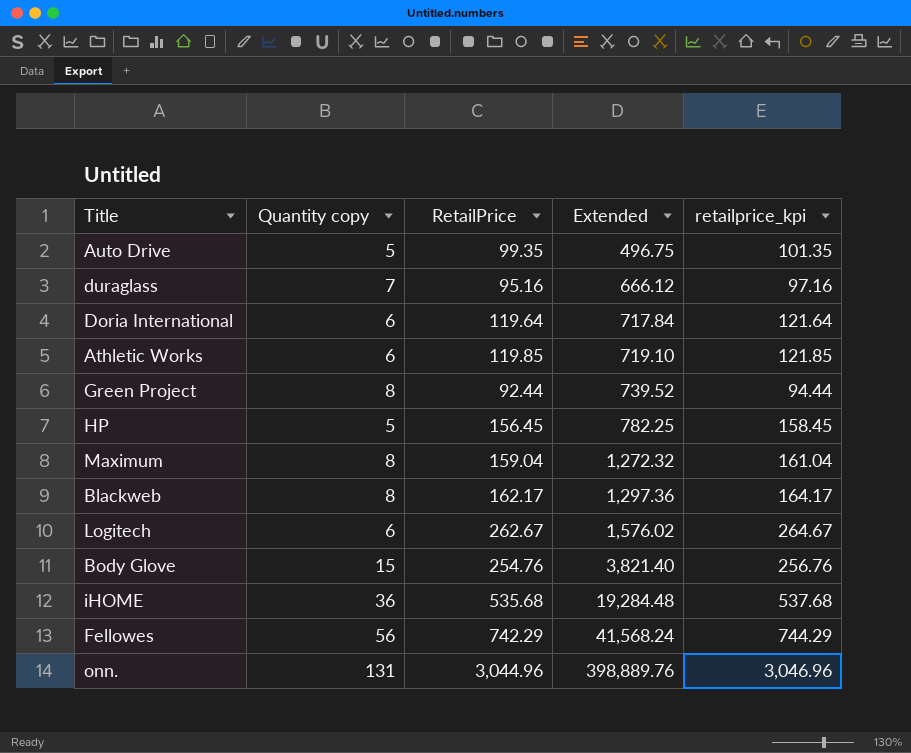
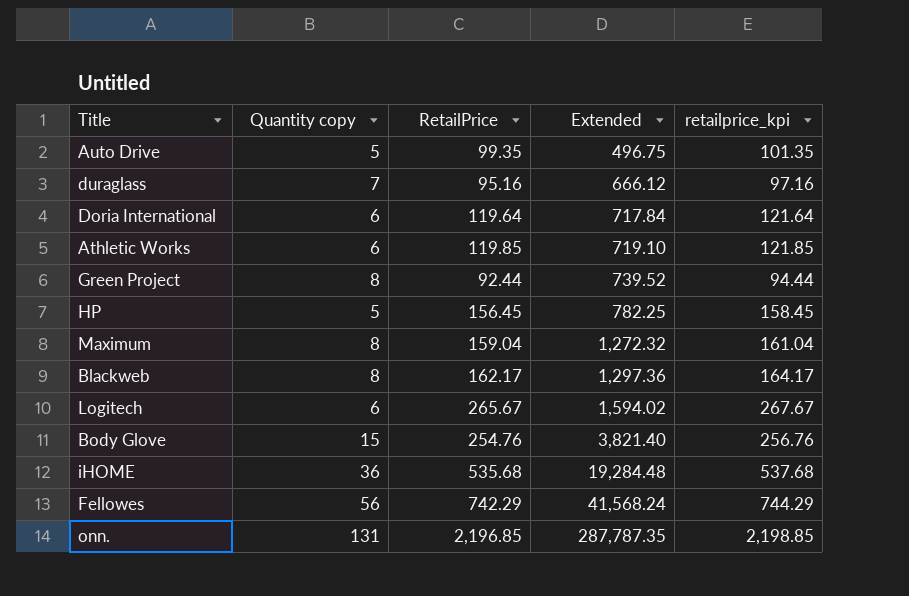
Logitech | RetailPrice: 262.67 -> 265.67
Logitech | Extended: 1,576.02 -> 1,594.02
Logitech | retailprice_kpi: 264.67 -> 267.67
onn. | RetailPrice: 3,044.96 -> 2,196.85
onn. | Extended: 398,889.76 -> 287,787.35
onn. | retailprice_kpi: 3,046.96 -> 2,198.85

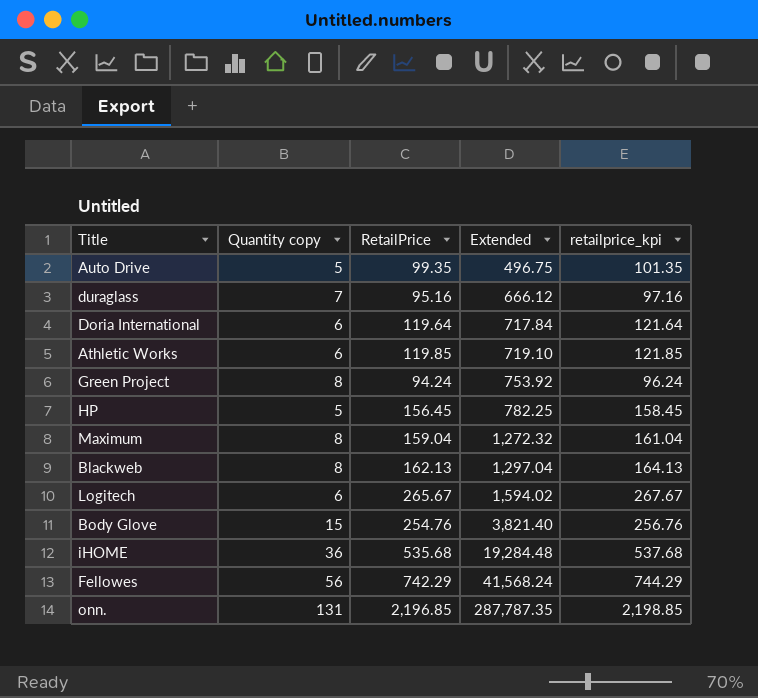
Green Project | RetailPrice: 92.44 -> 94.24
Green Project | Extended: 739.52 -> 753.92
Green Project | retailprice_kpi: 94.44 -> 96.24
Blackweb | RetailPrice: 162.17 -> 162.13
Blackweb | Extended: 1,297.36 -> 1,297.04
Blackweb | retailprice_kpi: 164.17 -> 164.13

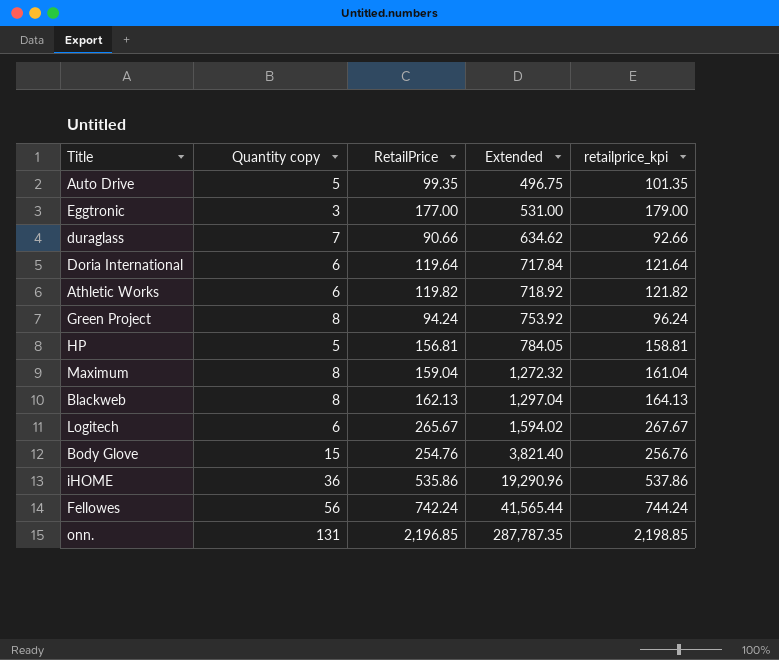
row Eggtronic: none -> 3 | 177.00 | 531.00 | 179.00
duraglass | RetailPrice: 95.16 -> 90.66
duraglass | Extended: 666.12 -> 634.62
duraglass | retailprice_kpi: 97.16 -> 92.66
Athletic Works | RetailPrice: 119.85 -> 119.82
Athletic Works | Extended: 719.10 -> 718.92
Athletic Works | retailprice_kpi: 121.85 -> 121.82
HP | RetailPrice: 156.45 -> 156.81
HP | Extended: 782.25 -> 784.05
HP | retailprice_kpi: 158.45 -> 158.81
iHOME | RetailPrice: 535.68 -> 535.86
iHOME | Extended: 19,284.48 -> 19,290.96
iHOME | retailprice_kpi: 537.68 -> 537.86
Fellowes | RetailPrice: 742.29 -> 742.24
Fellowes | Extended: 41,568.24 -> 41,565.44
Fellowes | retailprice_kpi: 744.29 -> 744.24

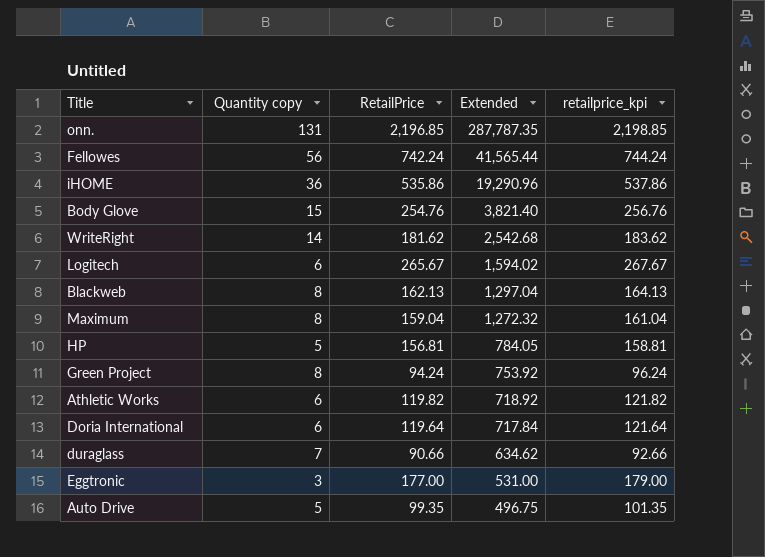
row order: Extended ascending -> Extended descending
row WriteRight: none -> 14 | 181.62 | 2,542.68 | 183.62

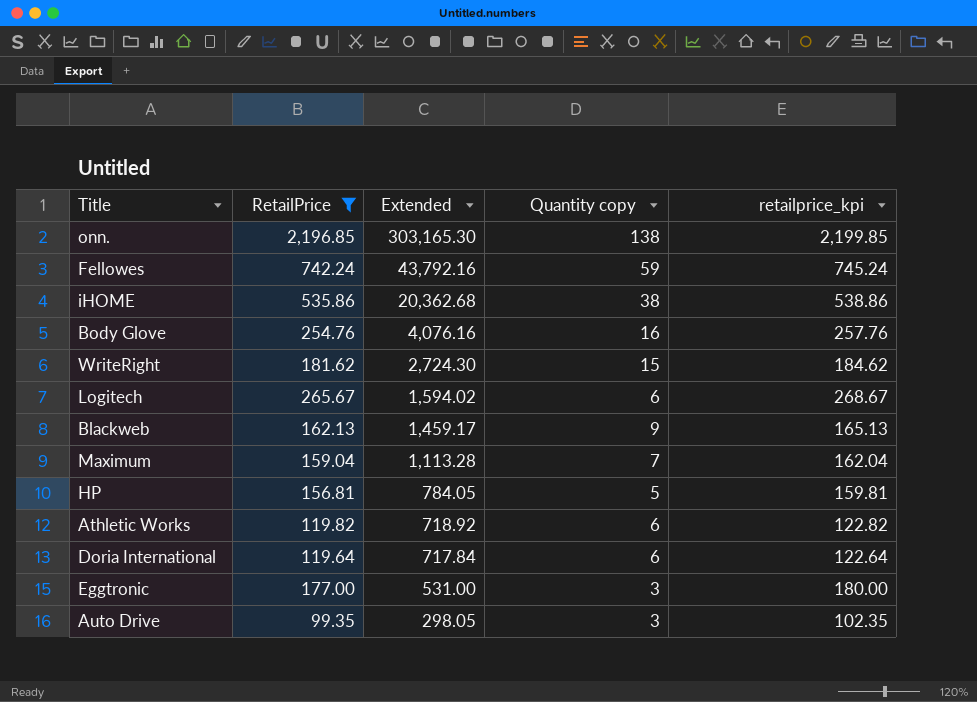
filter: none -> RetailPrice >= 99.35
column Quantity copy | position: 2 -> 4
column retailprice_kpi | formula: [RetailPrice] + 2 -> [RetailPrice] + 3
onn. | Extended: 287,787.35 -> 303,165.30
onn. | Quantity copy: 131 -> 138
Fellowes | Extended: 41,565.44 -> 43,792.16
Fellowes | Quantity copy: 56 -> 59
iHOME | Extended: 19,290.96 -> 20,362.68
iHOME | Quantity copy: 36 -> 38
Body Glove | Extended: 3,821.40 -> 4,076.16
Body Glove | Quantity copy: 15 -> 16
WriteRight | Extended: 2,542.68 -> 2,724.30
WriteRight | Quantity copy: 14 -> 15
Blackweb | Extended: 1,297.04 -> 1,459.17
Blackweb | Quantity copy: 8 -> 9
Maximum | Extended: 1,272.32 -> 1,113.28
Maximum | Quantity copy: 8 -> 7
Auto Drive | Extended: 496.75 -> 298.05
Auto Drive | Quantity copy: 5 -> 3

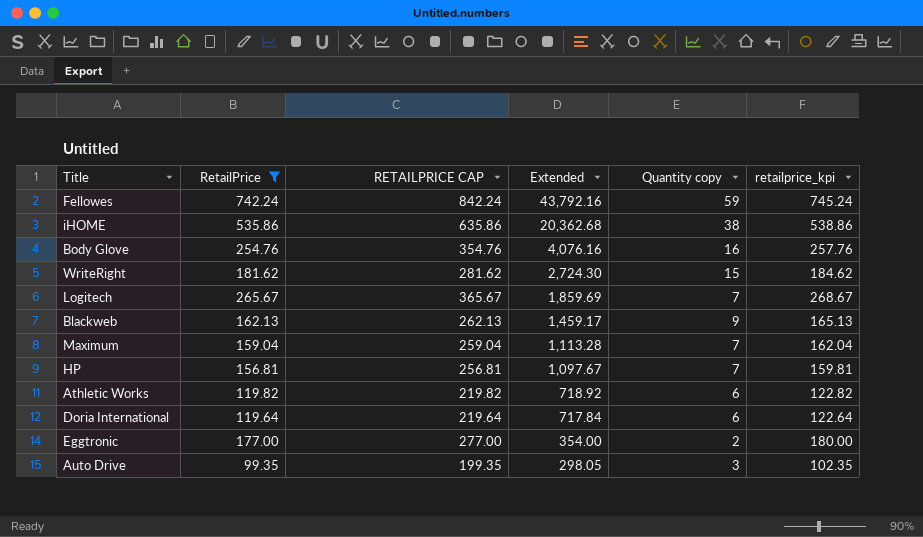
column RETAILPRICE CAP | formula: none -> [RetailPrice] + 100
row onn.: 2,196.85 | 303,165.30 | 138 | 2,199.85 -> none
Logitech | Extended: 1,594.02 -> 1,859.69
Logitech | Quantity copy: 6 -> 7
HP | Extended: 784.05 -> 1,097.67
HP | Quantity copy: 5 -> 7
Eggtronic | Extended: 531.00 -> 354.00
Eggtronic | Quantity copy: 3 -> 2

